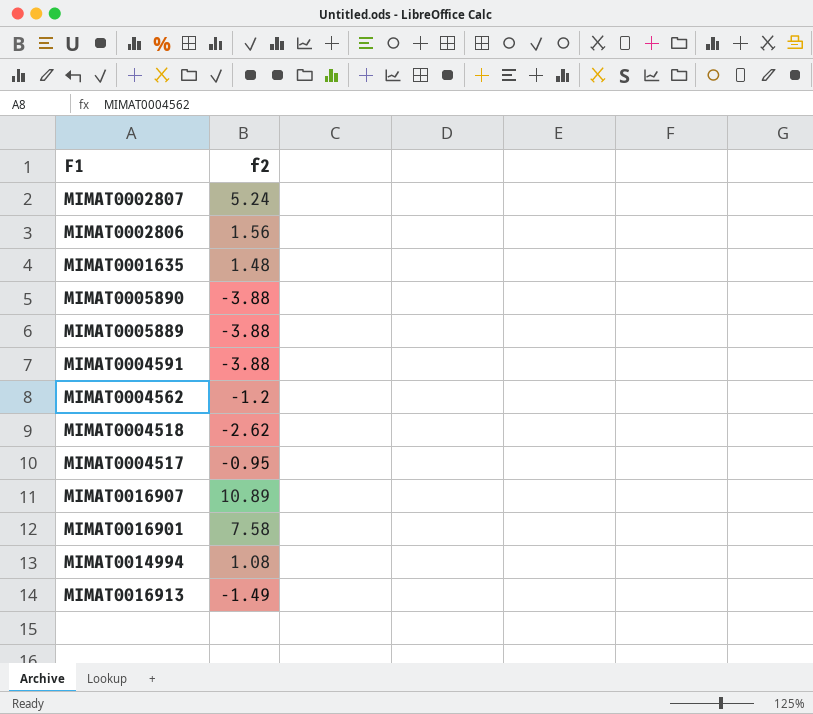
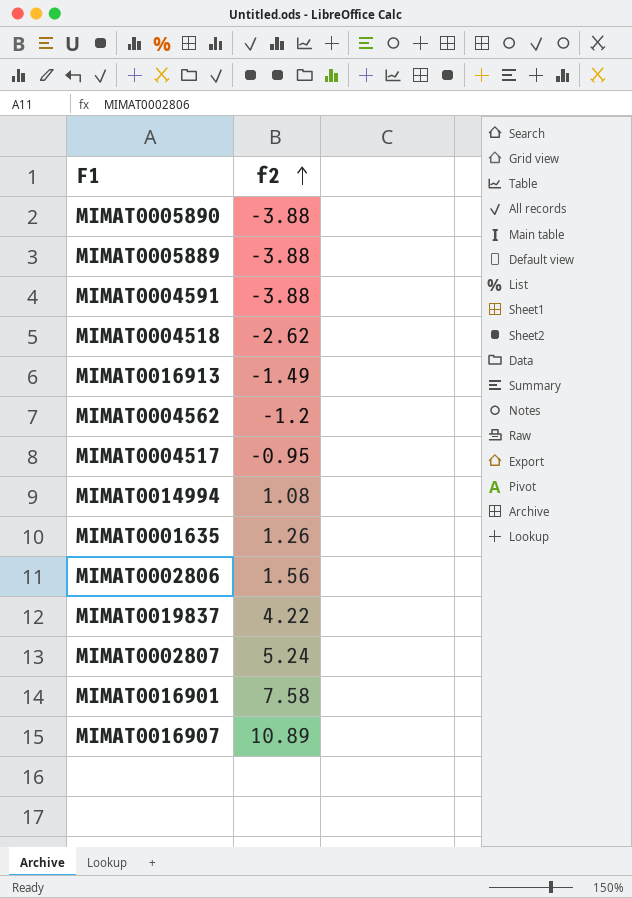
row order: none -> f2 ascending
MIMAT0001635 | f2: 1.48 -> 1.26
row MIMAT0019837: none -> 4.22

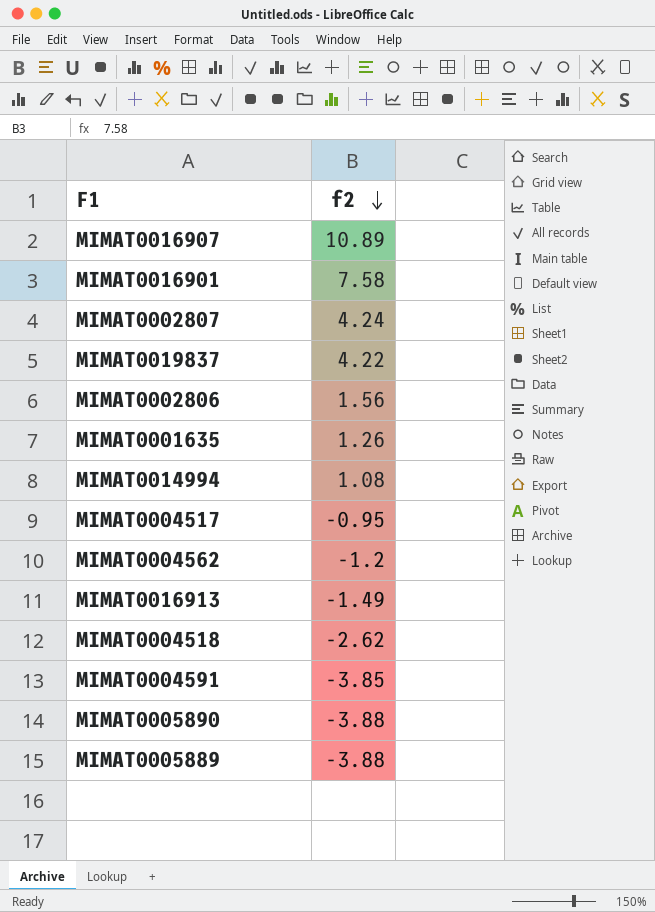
row order: f2 ascending -> f2 descending
MIMAT0002807 | f2: 5.24 -> 4.24
MIMAT0004591 | f2: -3.88 -> -3.85

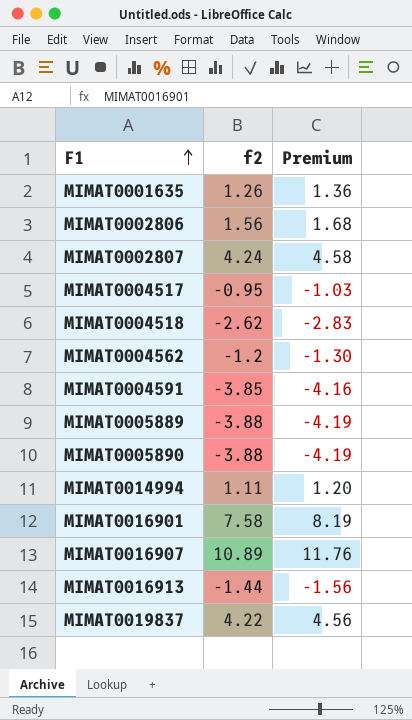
row order: f2 descending -> F1 ascending
column Premium | formula: none -> [f2] * 1.08
MIMAT0014994 | f2: 1.08 -> 1.11
MIMAT0016913 | f2: -1.49 -> -1.44

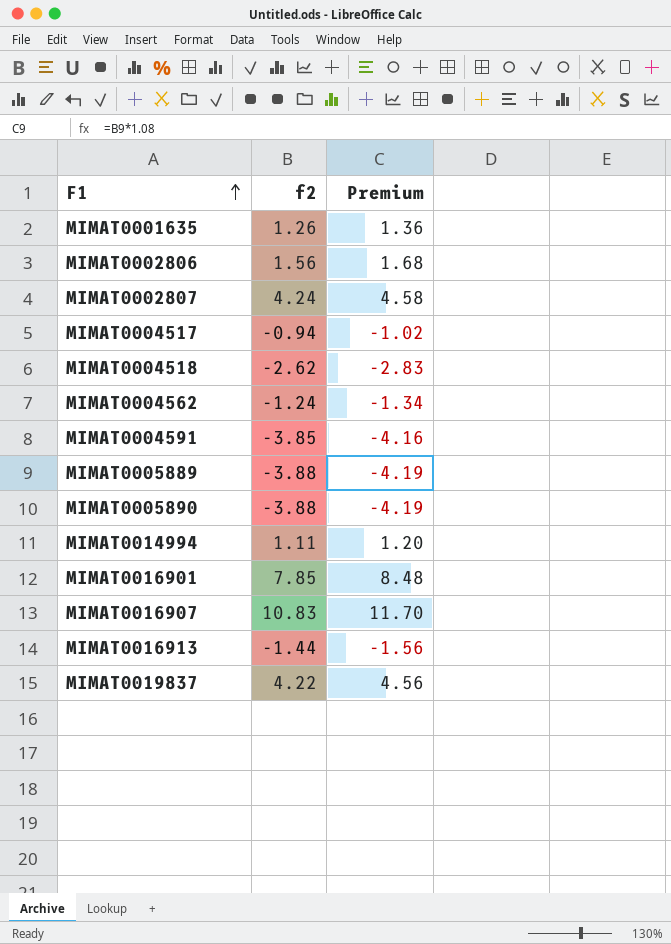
MIMAT0004517 | f2: -0.95 -> -0.94
MIMAT0004517 | Premium: -1.03 -> -1.02
MIMAT0004562 | f2: -1.2 -> -1.24
MIMAT0004562 | Premium: -1.30 -> -1.34
MIMAT0016901 | f2: 7.58 -> 7.85
MIMAT0016901 | Premium: 8.19 -> 8.48
MIMAT0016907 | f2: 10.89 -> 10.83
MIMAT0016907 | Premium: 11.76 -> 11.70

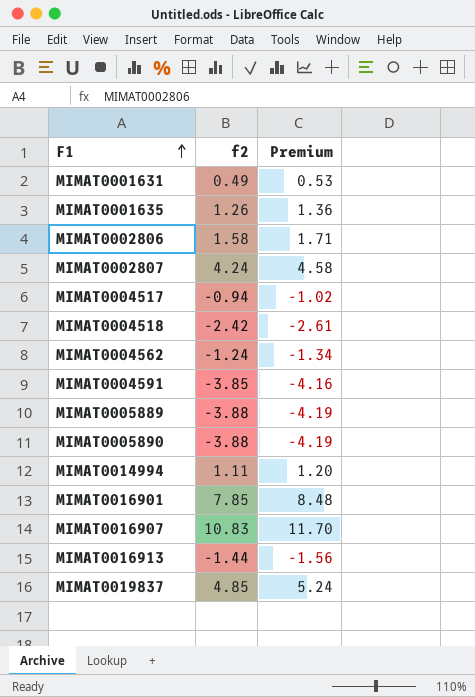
row MIMAT0001631: none -> 0.49 | 0.53
MIMAT0002806 | f2: 1.56 -> 1.58
MIMAT0002806 | Premium: 1.68 -> 1.71
MIMAT0004518 | f2: -2.62 -> -2.42
MIMAT0004518 | Premium: -2.83 -> -2.61
MIMAT0019837 | f2: 4.22 -> 4.85
MIMAT0019837 | Premium: 4.56 -> 5.24

